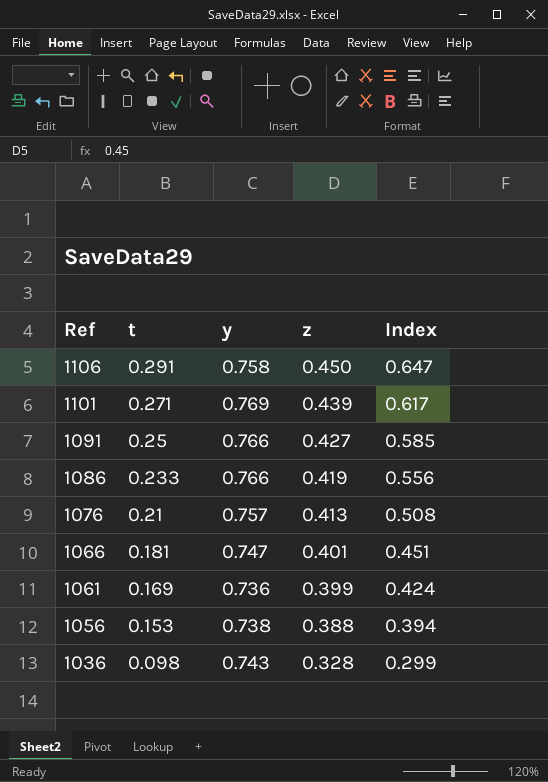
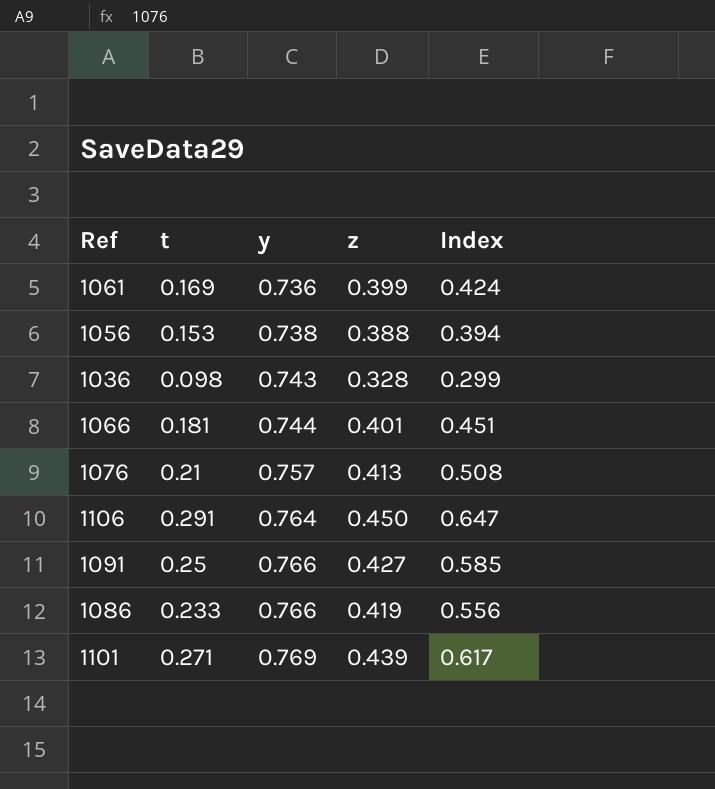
row order: Ref descending -> y ascending
1066 | y: 0.747 -> 0.744
1106 | y: 0.758 -> 0.764

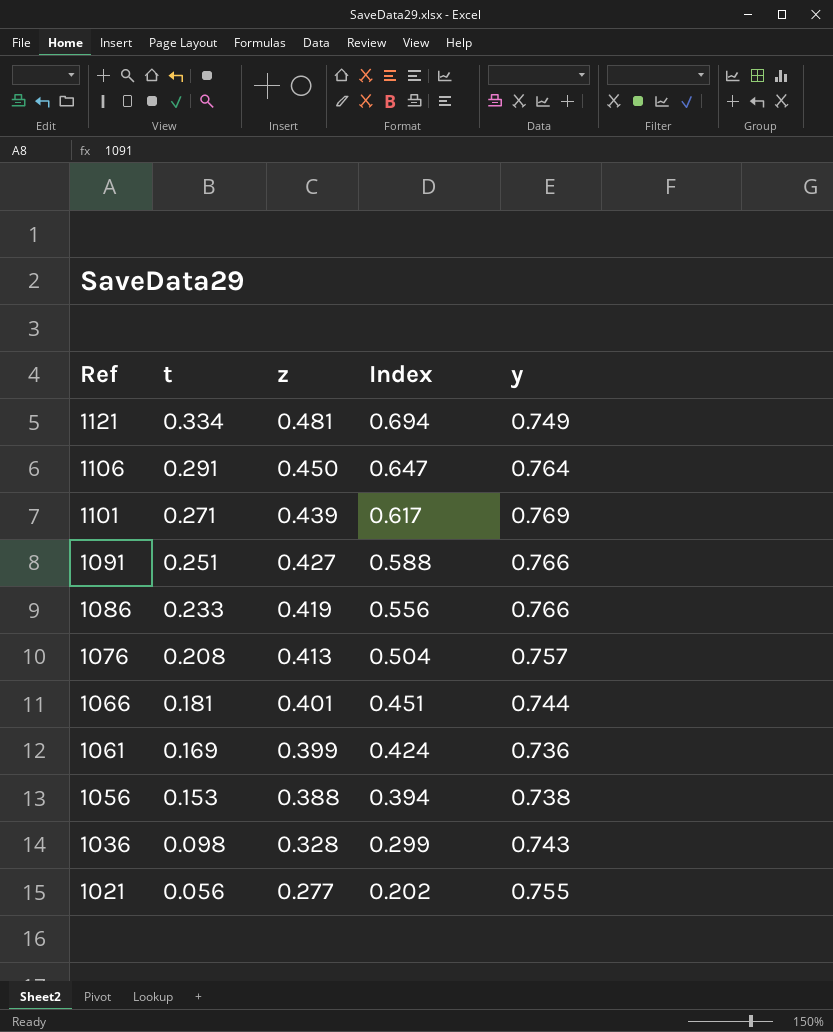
row order: y ascending -> Ref descending
column y | position: 3 -> 5
row 1121: none -> 0.334 | 0.481 | 0.694 | 0.749
1091 | t: 0.25 -> 0.251
1091 | Index: 0.585 -> 0.588
1076 | t: 0.21 -> 0.208
1076 | Index: 0.508 -> 0.504
row 1021: none -> 0.056 | 0.277 | 0.202 | 0.755

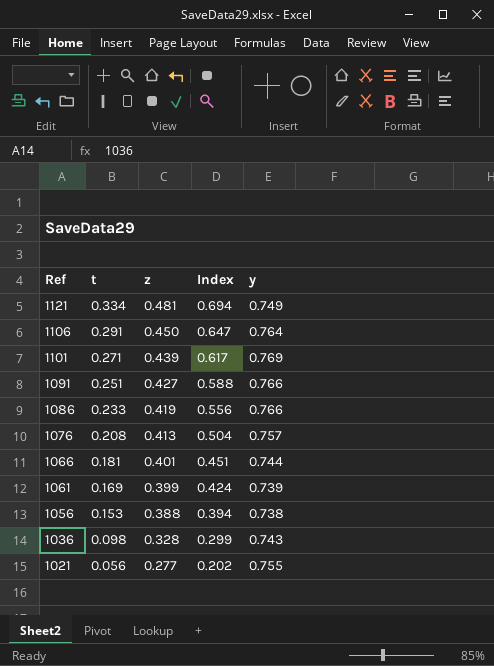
1061 | y: 0.736 -> 0.739

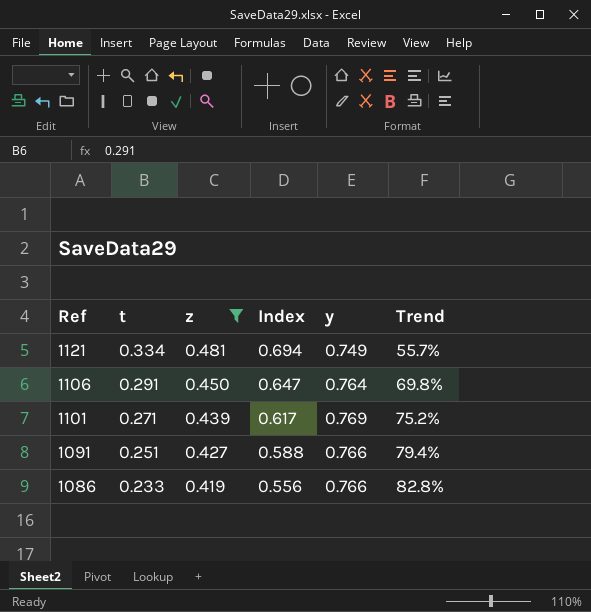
filter: none -> z >= 0.419
column Trend | formula: none -> ([y] - [z]) / [z]

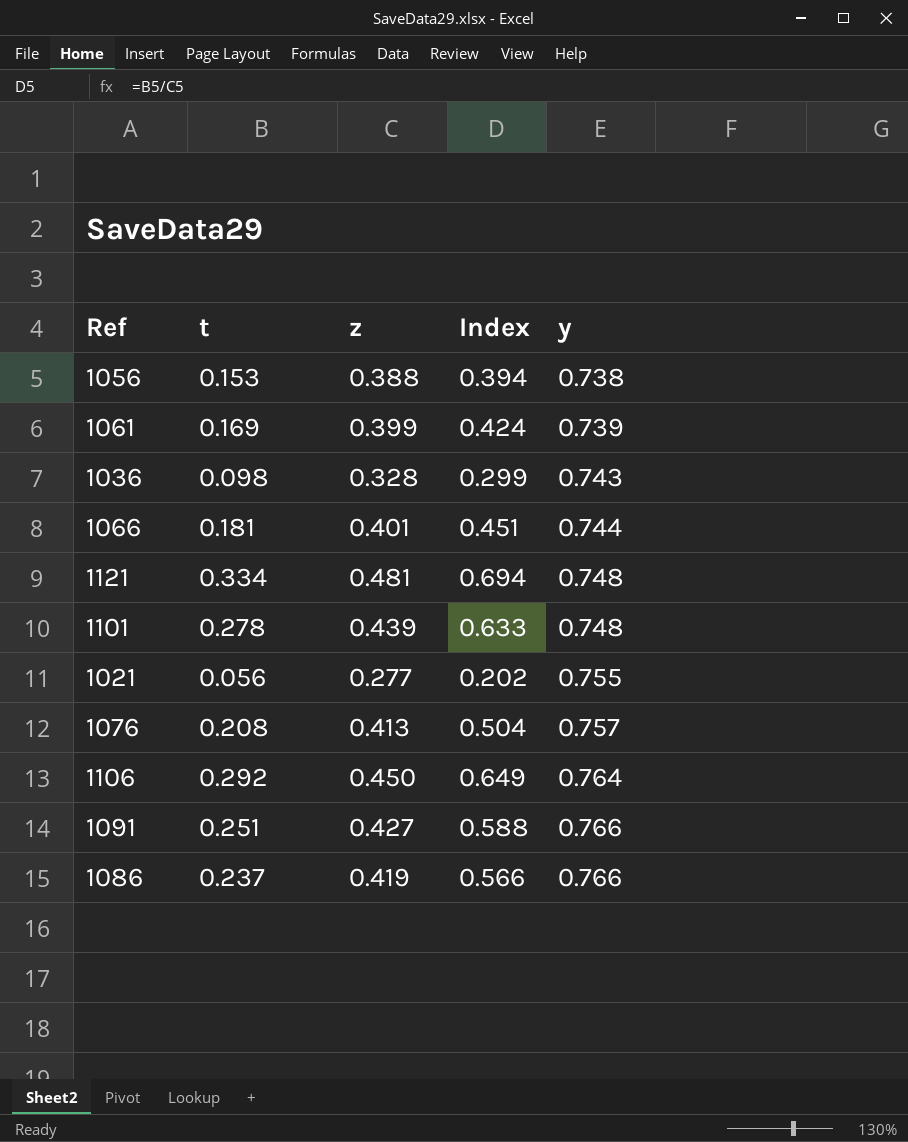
filter: z >= 0.419 -> none
row order: Ref descending -> y ascending
column Trend | formula: ([y] - [z]) / [z] -> none
1121 | y: 0.749 -> 0.748
1101 | t: 0.271 -> 0.278
1101 | Index: 0.617 -> 0.633
1101 | y: 0.769 -> 0.748
1106 | t: 0.291 -> 0.292
1106 | Index: 0.647 -> 0.649
1086 | t: 0.233 -> 0.237
1086 | Index: 0.556 -> 0.566

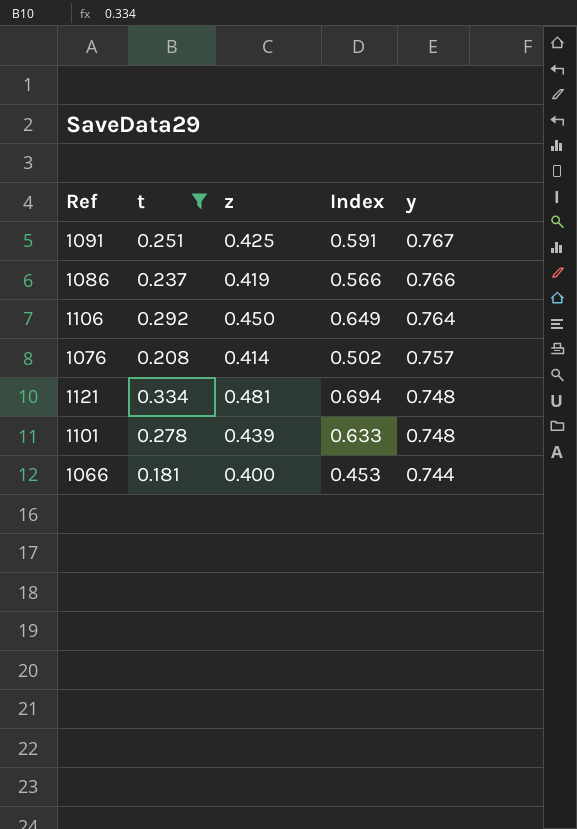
filter: none -> t >= 0.181
row order: y ascending -> y descending
1091 | z: 0.427 -> 0.425
1091 | Index: 0.588 -> 0.591
1091 | y: 0.766 -> 0.767
1076 | z: 0.413 -> 0.414
1076 | Index: 0.504 -> 0.502
1066 | z: 0.401 -> 0.400
1066 | Index: 0.451 -> 0.453

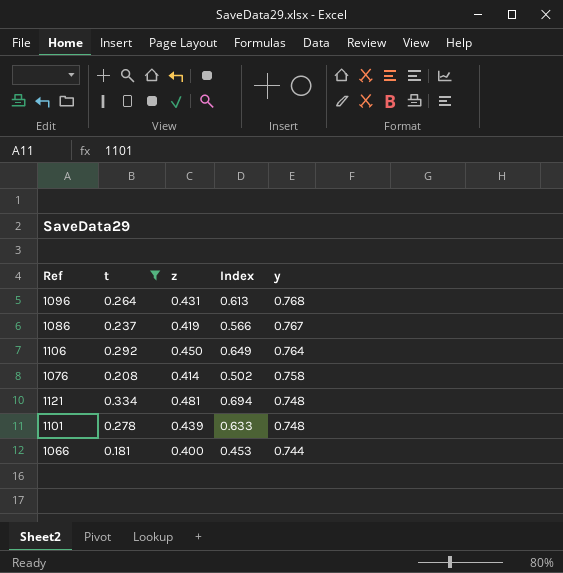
row 1091: 0.251 | 0.425 | 0.591 | 0.767 -> none
row 1096: none -> 0.264 | 0.431 | 0.613 | 0.768
1086 | y: 0.766 -> 0.767
1076 | y: 0.757 -> 0.758

